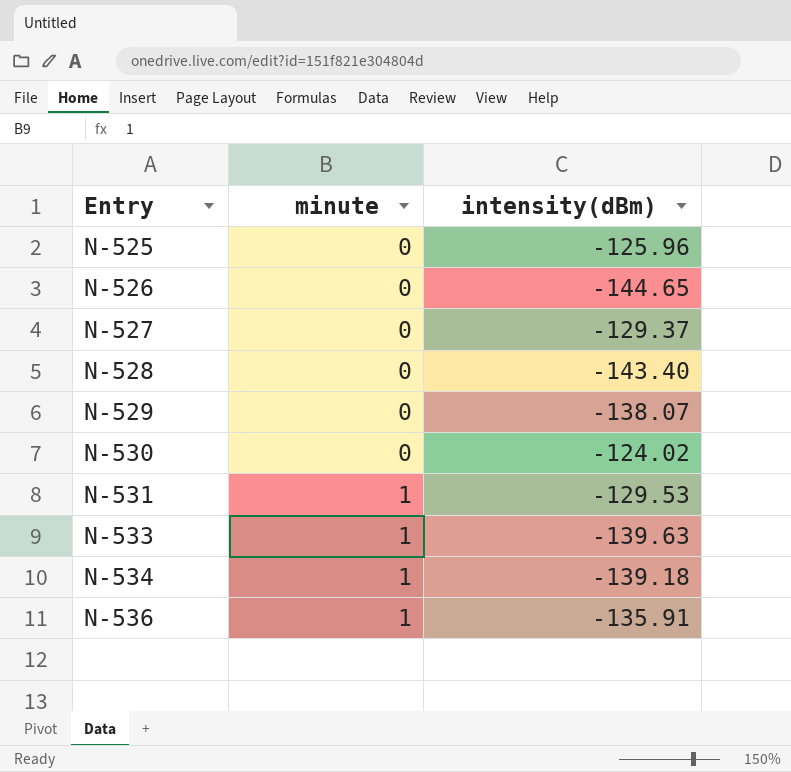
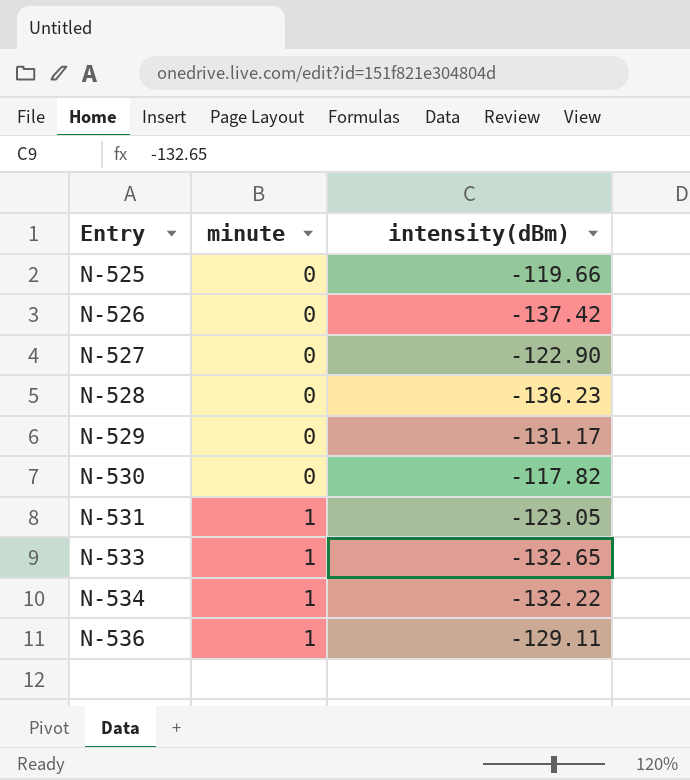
N-525 | intensity(dBm): -125.96 -> -119.66
N-526 | intensity(dBm): -144.65 -> -137.42
N-527 | intensity(dBm): -129.37 -> -122.90
N-528 | intensity(dBm): -143.40 -> -136.23
N-529 | intensity(dBm): -138.07 -> -131.17
N-530 | intensity(dBm): -124.02 -> -117.82
N-531 | intensity(dBm): -129.53 -> -123.05
N-533 | intensity(dBm): -139.63 -> -132.65
N-534 | intensity(dBm): -139.18 -> -132.22
N-536 | intensity(dBm): -135.91 -> -129.11

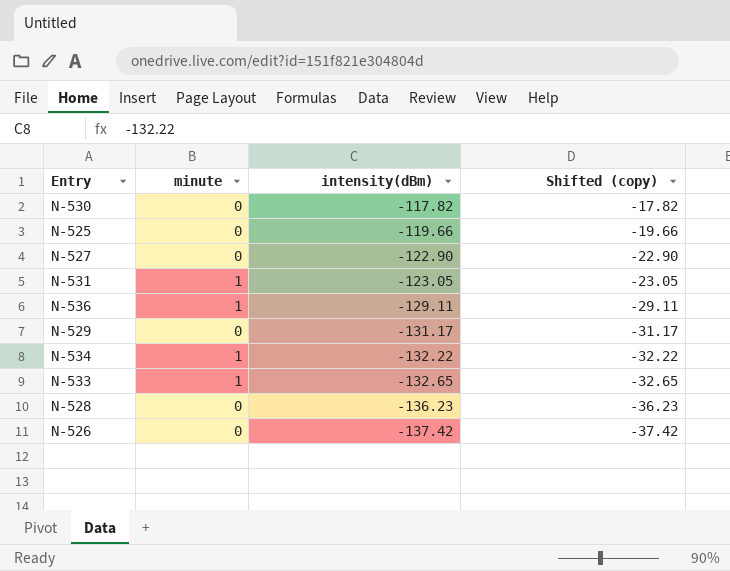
row order: Entry ascending -> intensity(dBm) descending
column Shifted (copy) | formula: none -> [intensity(dBm)] + 100

